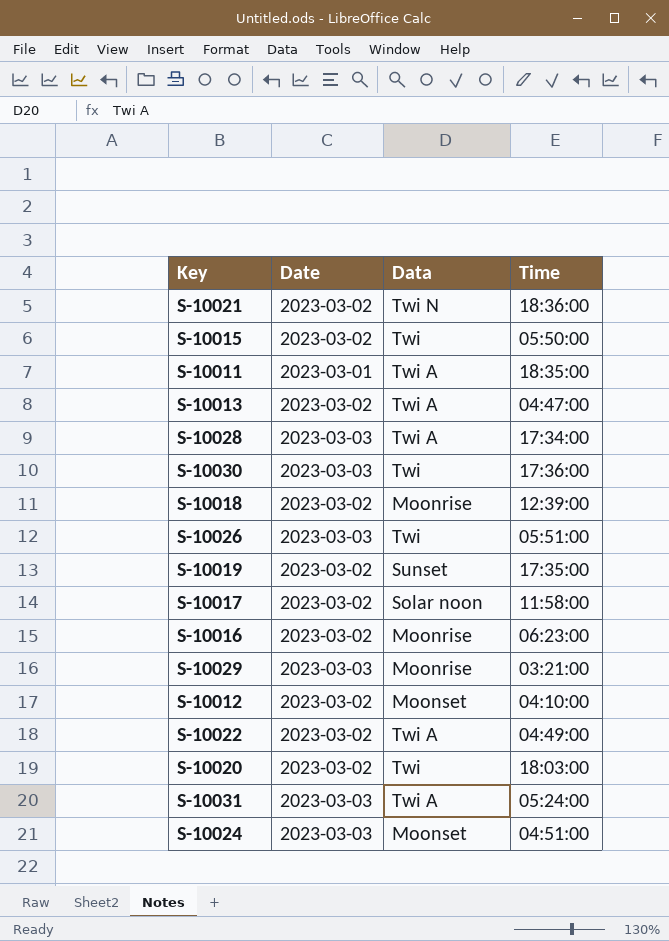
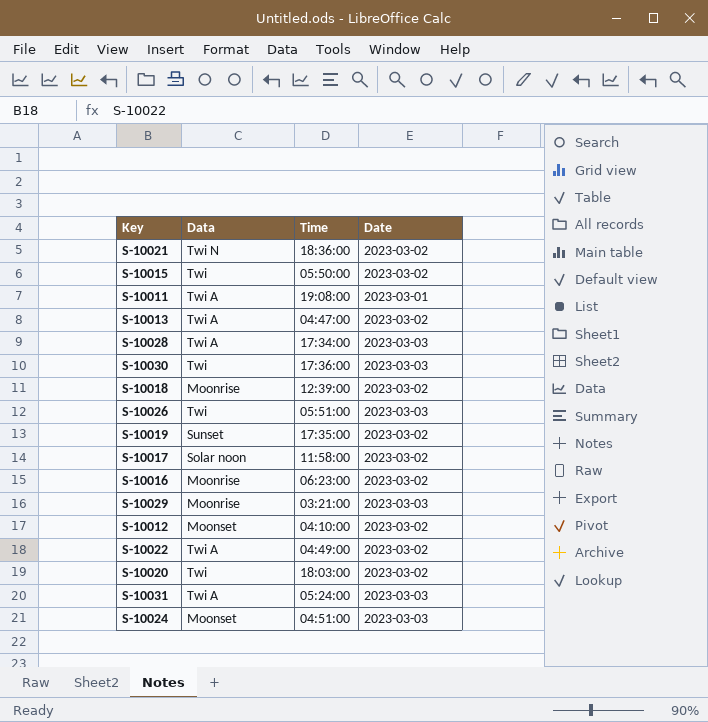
column Date | position: 2 -> 4
S-10011 | Time: 18:35:00 -> 19:08:00

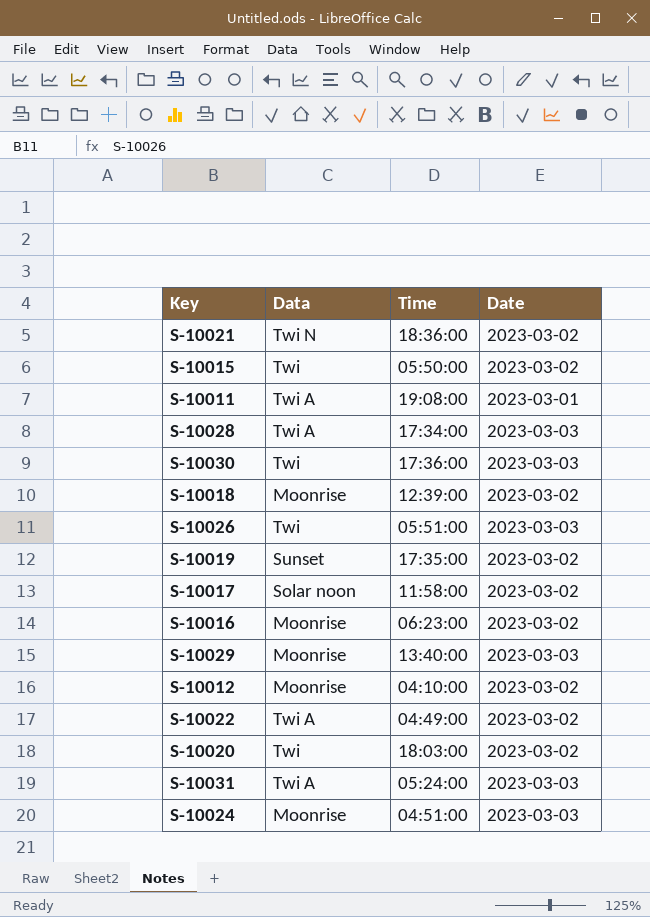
row S-10013: Twi A | 04:47:00 | 2023-03-02 -> none
S-10029 | Time: 03:21:00 -> 13:40:00
S-10012 | Data: Moonset -> Moonrise
S-10024 | Data: Moonset -> Moonrise

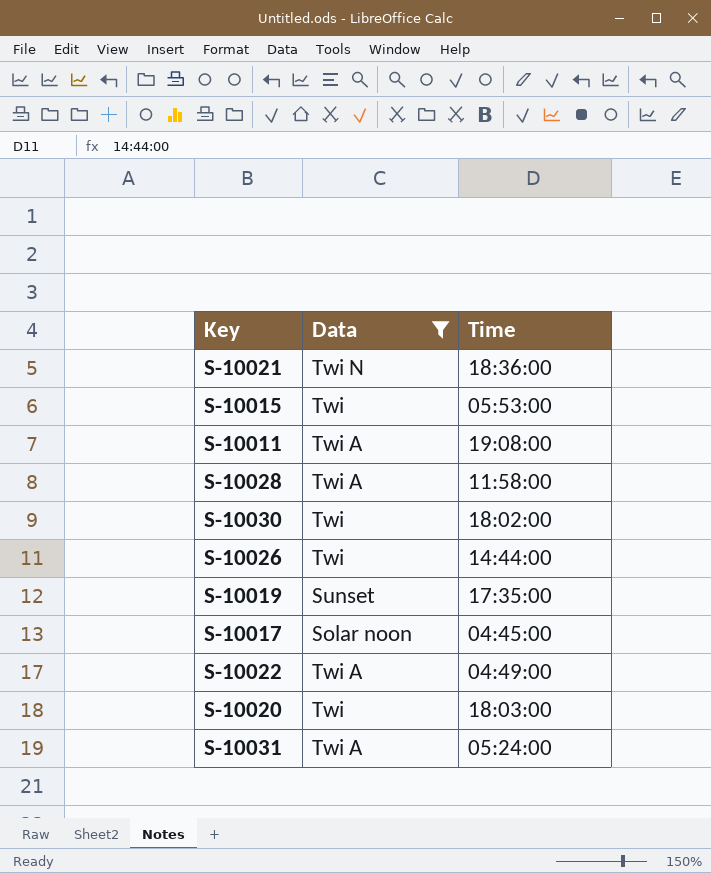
filter: none -> Data != Moonrise
column Date | position: 4 -> none
S-10015 | Time: 05:50:00 -> 05:53:00
S-10028 | Time: 17:34:00 -> 11:58:00
S-10030 | Time: 17:36:00 -> 18:02:00
S-10026 | Time: 05:51:00 -> 14:44:00
S-10017 | Time: 11:58:00 -> 04:45:00

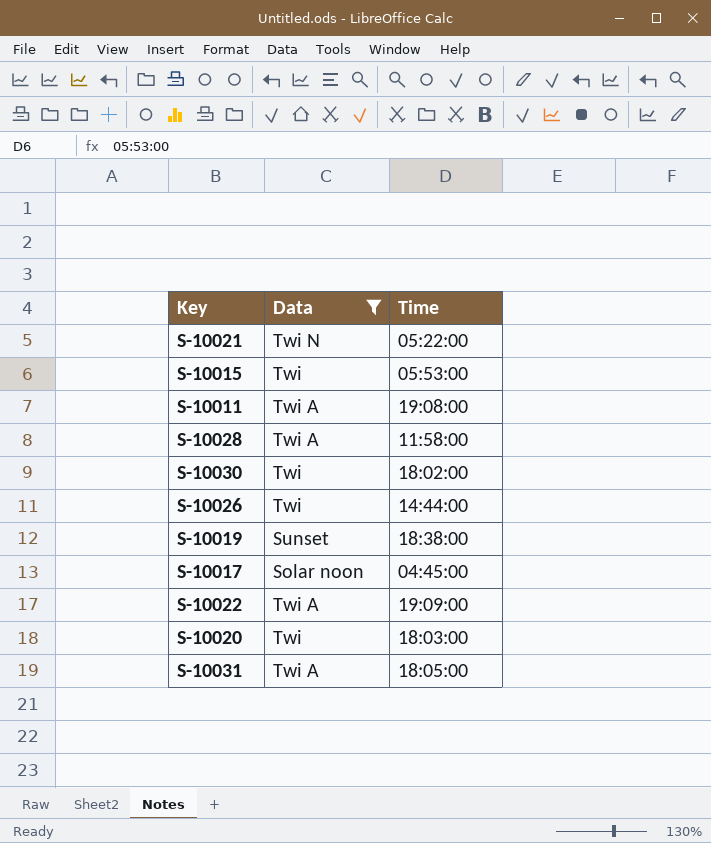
S-10021 | Time: 18:36:00 -> 05:22:00
S-10019 | Time: 17:35:00 -> 18:38:00
S-10022 | Time: 04:49:00 -> 19:09:00
S-10031 | Time: 05:24:00 -> 18:05:00

